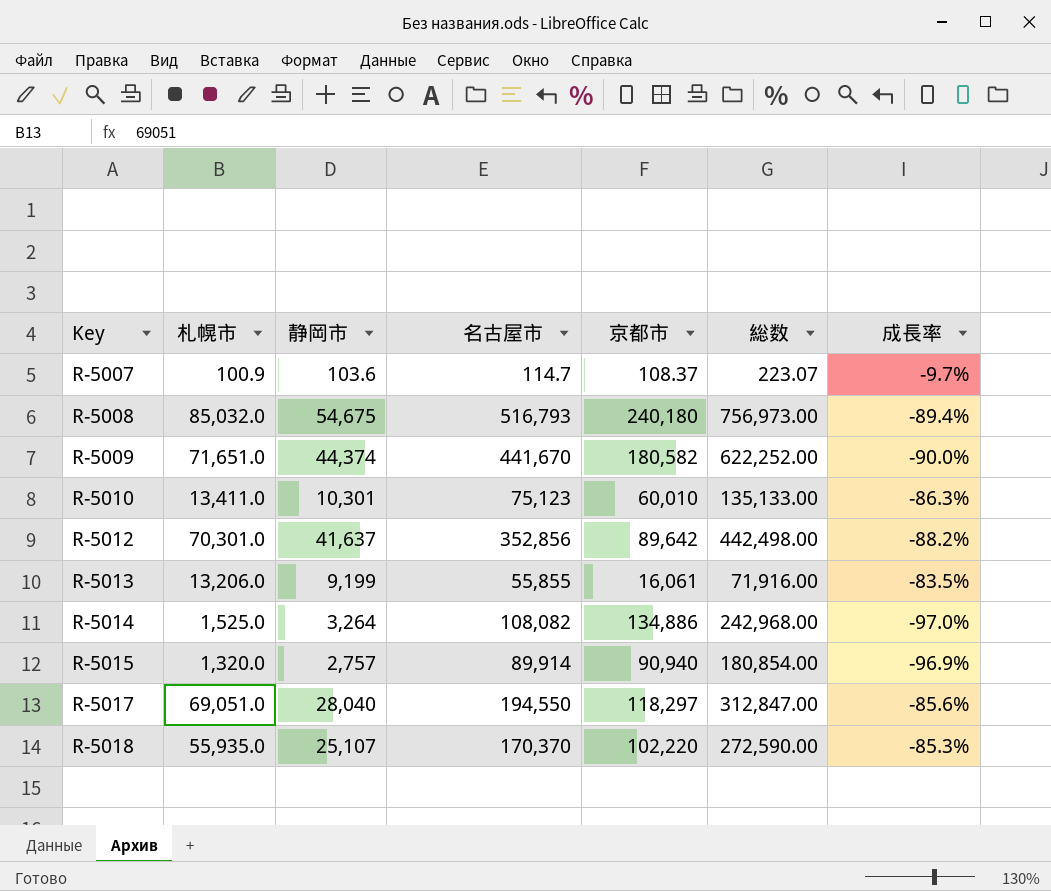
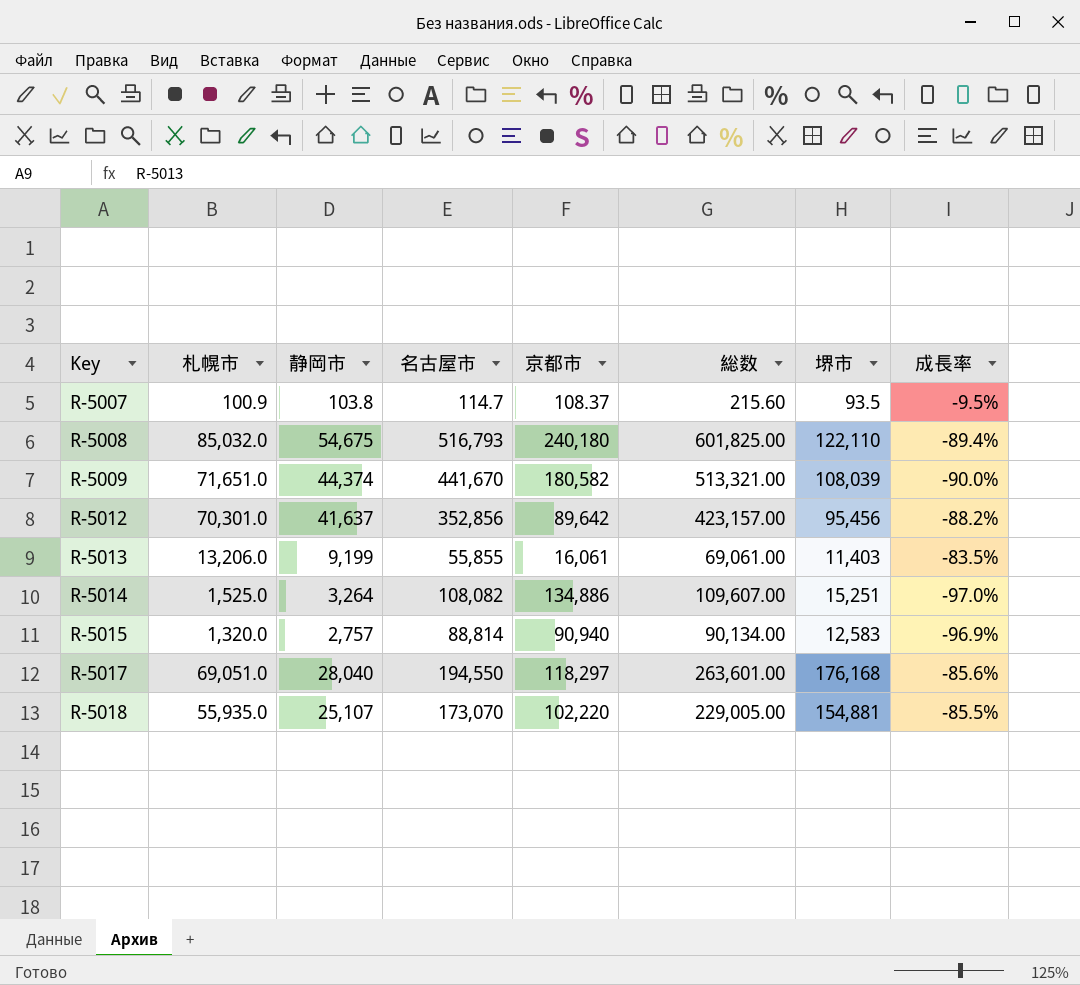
column 総数 | formula: [名古屋市] + [京都市] -> [札幌市] + [名古屋市]
column 堺市 | position: none -> 7
row R-5010: 13,411.0 | 10,301 | 75,123 | 60,010 | 135,133.00 | -86.3% -> none
R-5007 | 静岡市: 103.6 -> 103.8
R-5007 | 成長率: -9.7% -> -9.5%
R-5015 | 名古屋市: 89,914 -> 88,814
R-5018 | 名古屋市: 170,370 -> 173,070
R-5018 | 成長率: -85.3% -> -85.5%

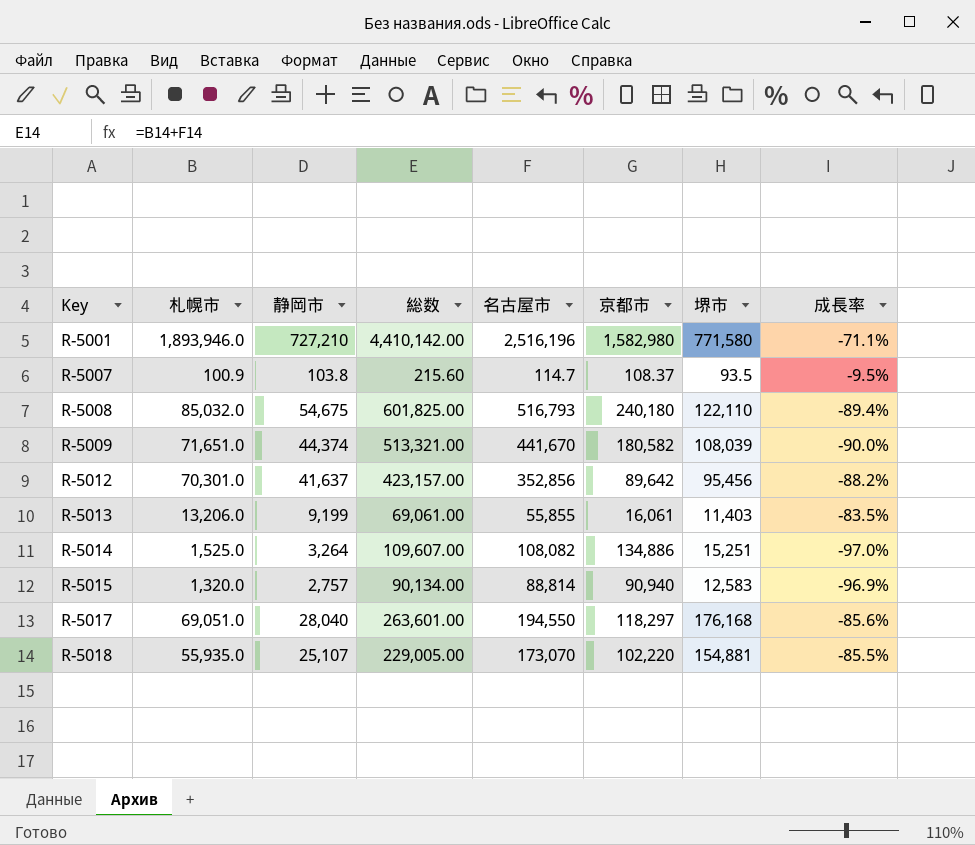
column 総数 | position: 6 -> 4
row R-5001: none -> 1,893,946.0 | 727,210 | 4,410,142.00 | 2,516,196 | 1,582,980 | 771,580 | -71.1%

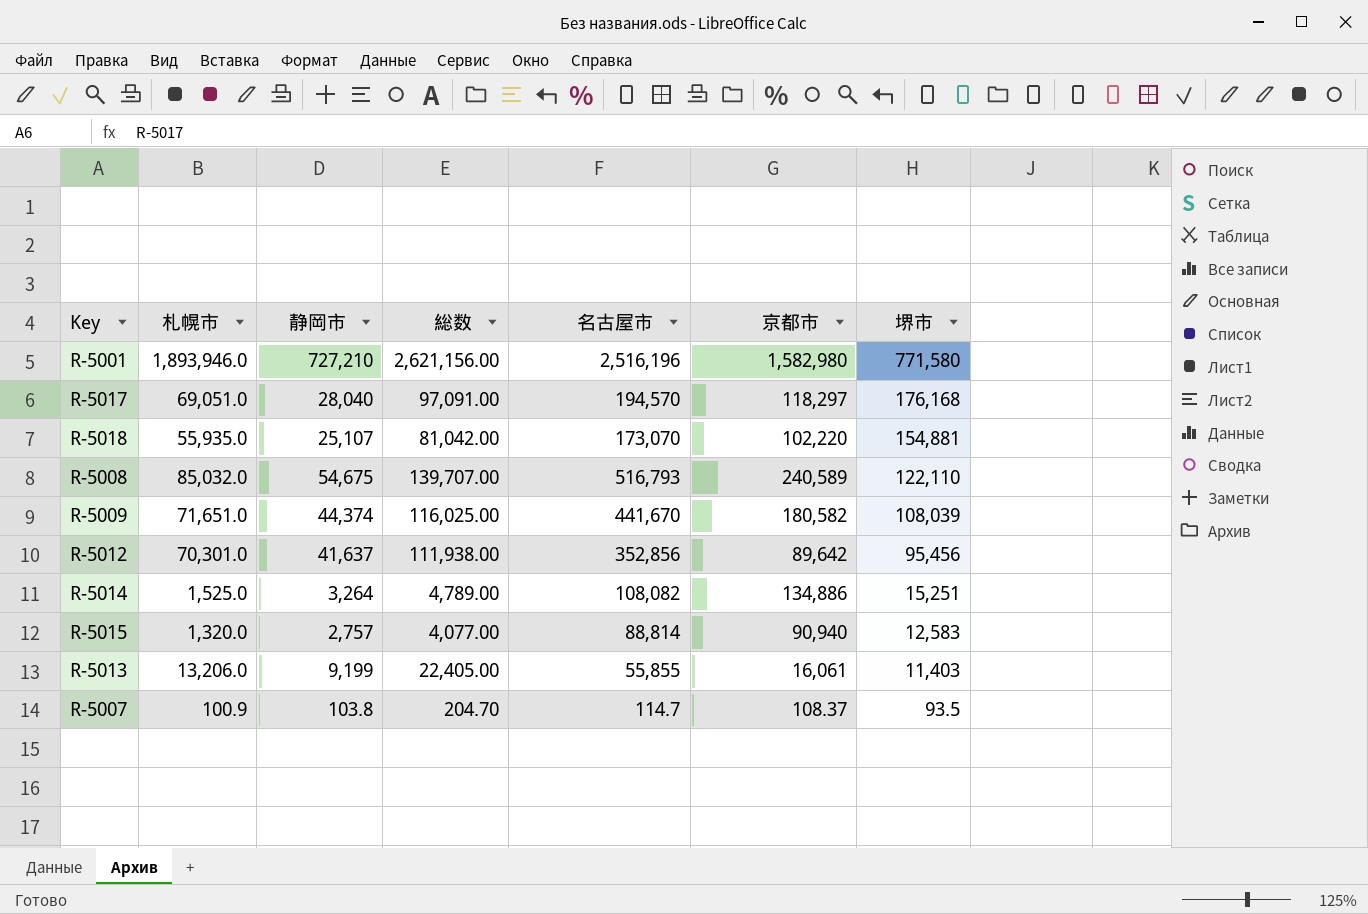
row order: Key ascending -> 堺市 descending
column 成長率 | formula: ([静岡市] - [名古屋市]) / [名古屋市] -> none
column 総数 | formula: [札幌市] + [名古屋市] -> [札幌市] + [静岡市]
R-5017 | 名古屋市: 194,550 -> 194,570
R-5008 | 京都市: 240,180 -> 240,589

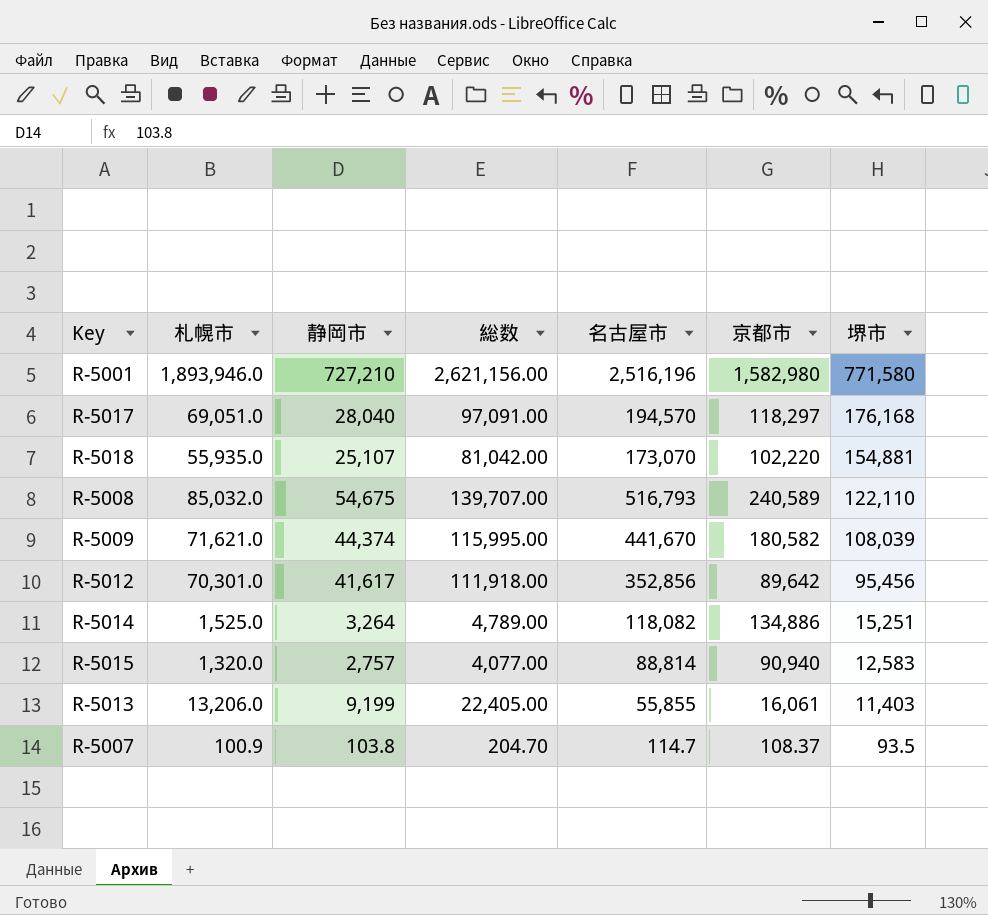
R-5009 | 札幌市: 71,651.0 -> 71,621.0
R-5009 | 総数: 116,025.00 -> 115,995.00
R-5012 | 静岡市: 41,637 -> 41,617
R-5012 | 総数: 111,938.00 -> 111,918.00
R-5014 | 名古屋市: 108,082 -> 118,082

